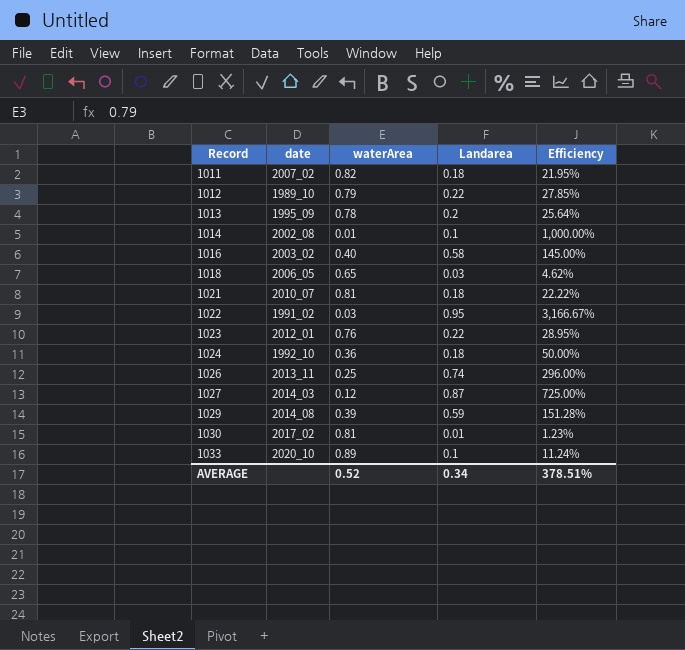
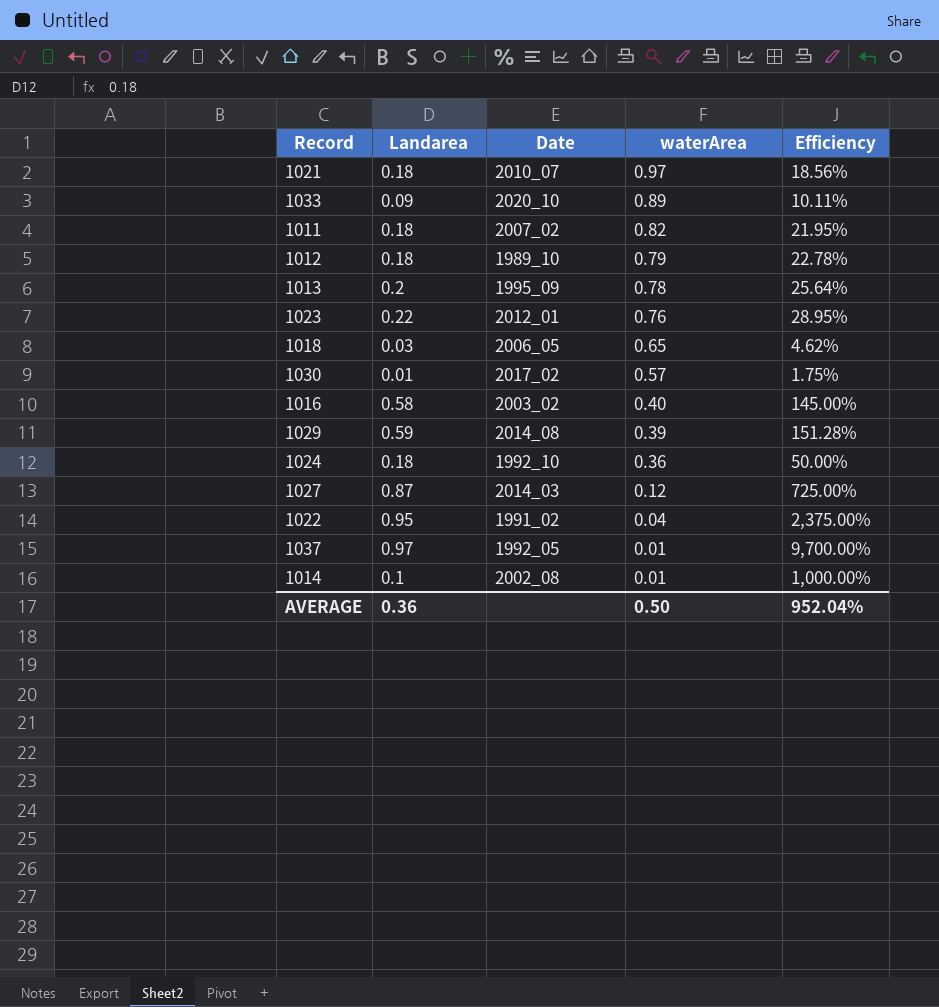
row order: Record ascending -> waterArea descending
column Landarea | position: 4 -> 2
column name: date -> Date
row 1026: 2013_11 | 0.25 | 0.74 | 296.00% -> none
1021 | waterArea: 0.81 -> 0.97
1021 | Efficiency: 22.22% -> 18.56%
1033 | Landarea: 0.1 -> 0.09
1033 | Efficiency: 11.24% -> 10.11%
1012 | Landarea: 0.22 -> 0.18
1012 | Efficiency: 27.85% -> 22.78%
1030 | waterArea: 0.81 -> 0.57
1030 | Efficiency: 1.23% -> 1.75%
1022 | waterArea: 0.03 -> 0.04
1022 | Efficiency: 3,166.67% -> 2,375.00%
row 1037: none -> 0.97 | 1992_05 | 0.01 | 9,700.00%
AVERAGE | Landarea: 0.34 -> 0.36
AVERAGE | waterArea: 0.52 -> 0.50
AVERAGE | Efficiency: 378.51% -> 952.04%

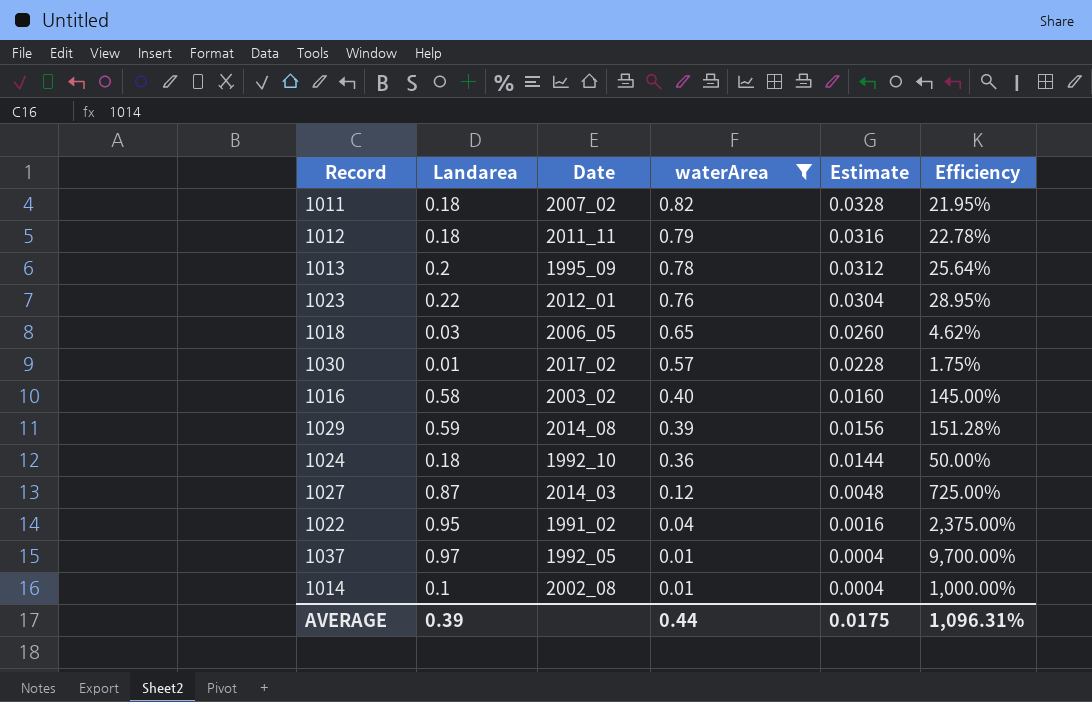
filter: none -> waterArea <= 0.82
column Estimate | formula: none -> [waterArea] * 0.04
1012 | Date: 1989_10 -> 2011_11
AVERAGE | Landarea: 0.36 -> 0.39
AVERAGE | waterArea: 0.50 -> 0.44
AVERAGE | Efficiency: 952.04% -> 1,096.31%

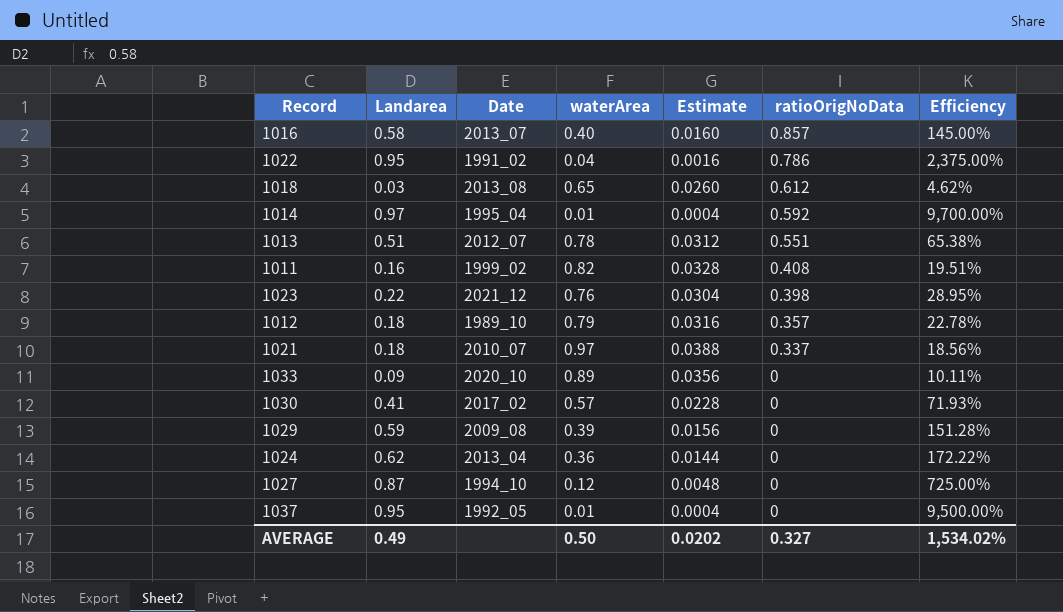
filter: waterArea <= 0.82 -> none
row order: waterArea descending -> ratioOrigNoData descending
column ratioOrigNoData | position: none -> 6
1016 | Date: 2003_02 -> 2013_07
1018 | Date: 2006_05 -> 2013_08
1014 | Landarea: 0.1 -> 0.97
1014 | Date: 2002_08 -> 1995_04
1014 | Efficiency: 1,000.00% -> 9,700.00%
1013 | Landarea: 0.2 -> 0.51
1013 | Date: 1995_09 -> 2012_07
1013 | Efficiency: 25.64% -> 65.38%
1011 | Landarea: 0.18 -> 0.16
1011 | Date: 2007_02 -> 1999_02
1011 | Efficiency: 21.95% -> 19.51%
1023 | Date: 2012_01 -> 2021_12
1012 | Date: 2011_11 -> 1989_10
1030 | Landarea: 0.01 -> 0.41
1030 | Efficiency: 1.75% -> 71.93%
1029 | Date: 2014_08 -> 2009_08
1024 | Landarea: 0.18 -> 0.62
1024 | Date: 1992_10 -> 2013_04
1024 | Efficiency: 50.00% -> 172.22%
1027 | Date: 2014_03 -> 1994_10
1037 | Landarea: 0.97 -> 0.95
1037 | Efficiency: 9,700.00% -> 9,500.00%
AVERAGE | Landarea: 0.39 -> 0.49
AVERAGE | waterArea: 0.44 -> 0.50
AVERAGE | Estimate: 0.0175 -> 0.0202
AVERAGE | Efficiency: 1,096.31% -> 1,534.02%

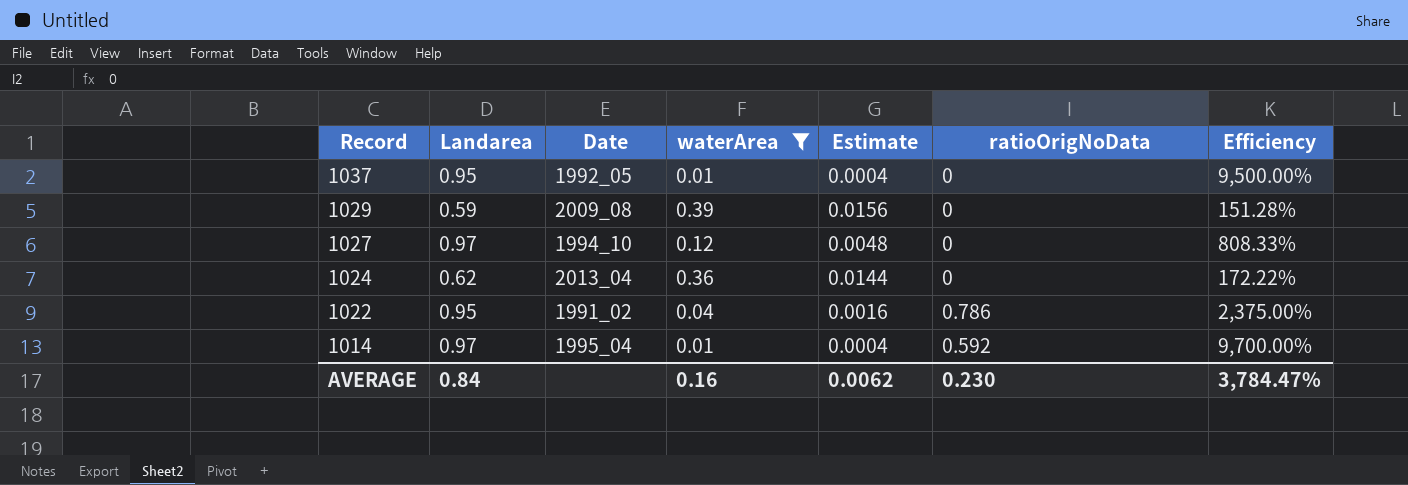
filter: none -> waterArea <= 0.39
row order: ratioOrigNoData descending -> Record descending
1027 | Landarea: 0.87 -> 0.97
1027 | Efficiency: 725.00% -> 808.33%
AVERAGE | Landarea: 0.49 -> 0.84
AVERAGE | waterArea: 0.50 -> 0.16
AVERAGE | Estimate: 0.0202 -> 0.0062
AVERAGE | ratioOrigNoData: 0.327 -> 0.230
AVERAGE | Efficiency: 1,534.02% -> 3,784.47%

